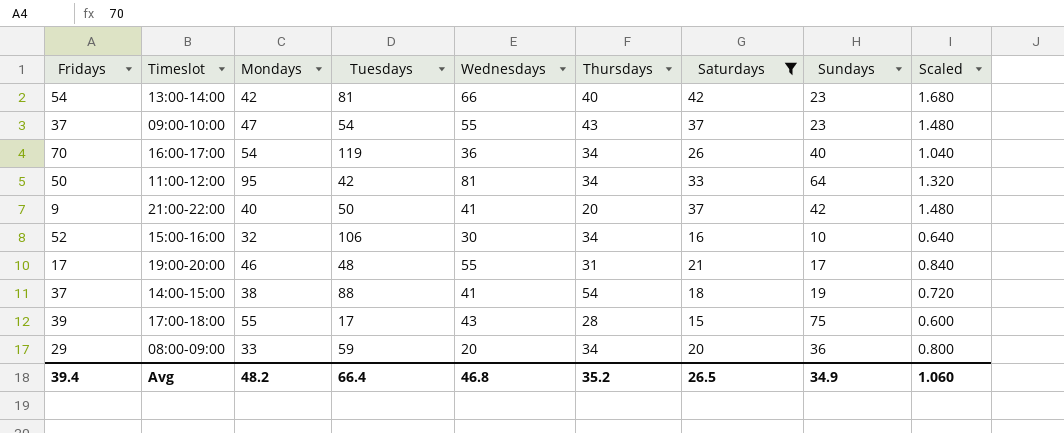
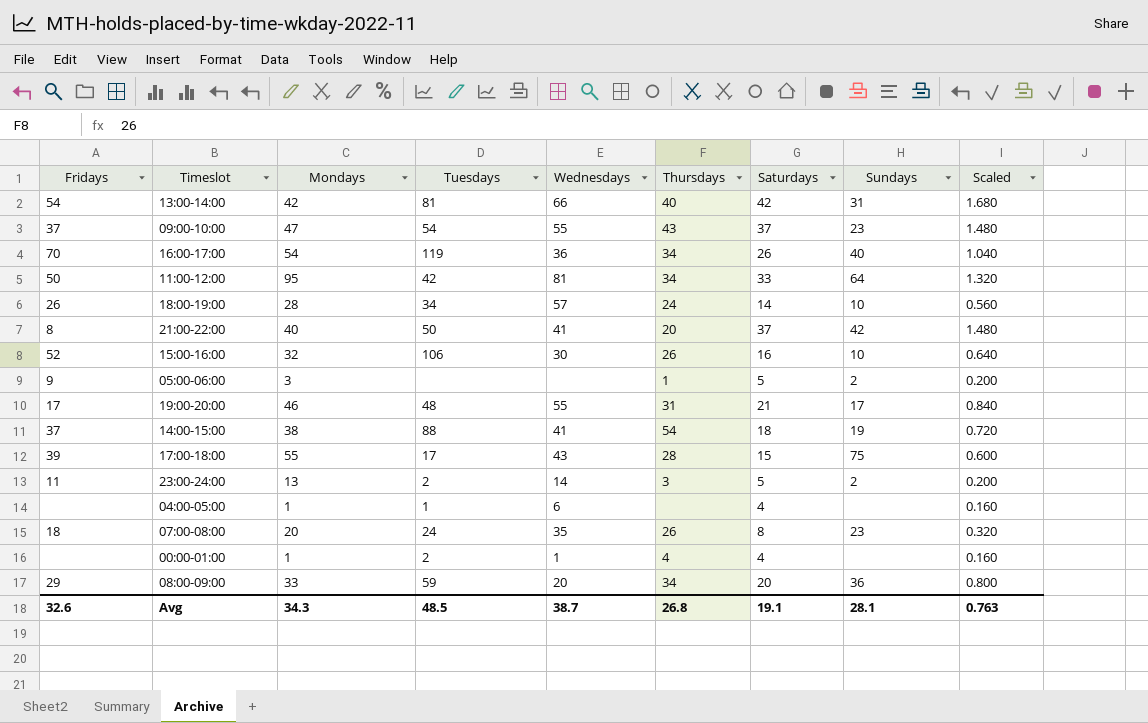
filter: Saturdays >= 15 -> none
13:00-14:00 | Sundays: 23 -> 31
21:00-22:00 | Fridays: 9 -> 8
15:00-16:00 | Thursdays: 34 -> 26
Avg | Fridays: 39.4 -> 32.6
Avg | Mondays: 48.2 -> 34.3
Avg | Tuesdays: 66.4 -> 48.5
Avg | Wednesdays: 46.8 -> 38.7
Avg | Thursdays: 35.2 -> 26.8
Avg | Saturdays: 26.5 -> 19.1
Avg | Sundays: 34.9 -> 28.1
Avg | Scaled: 1.060 -> 0.763

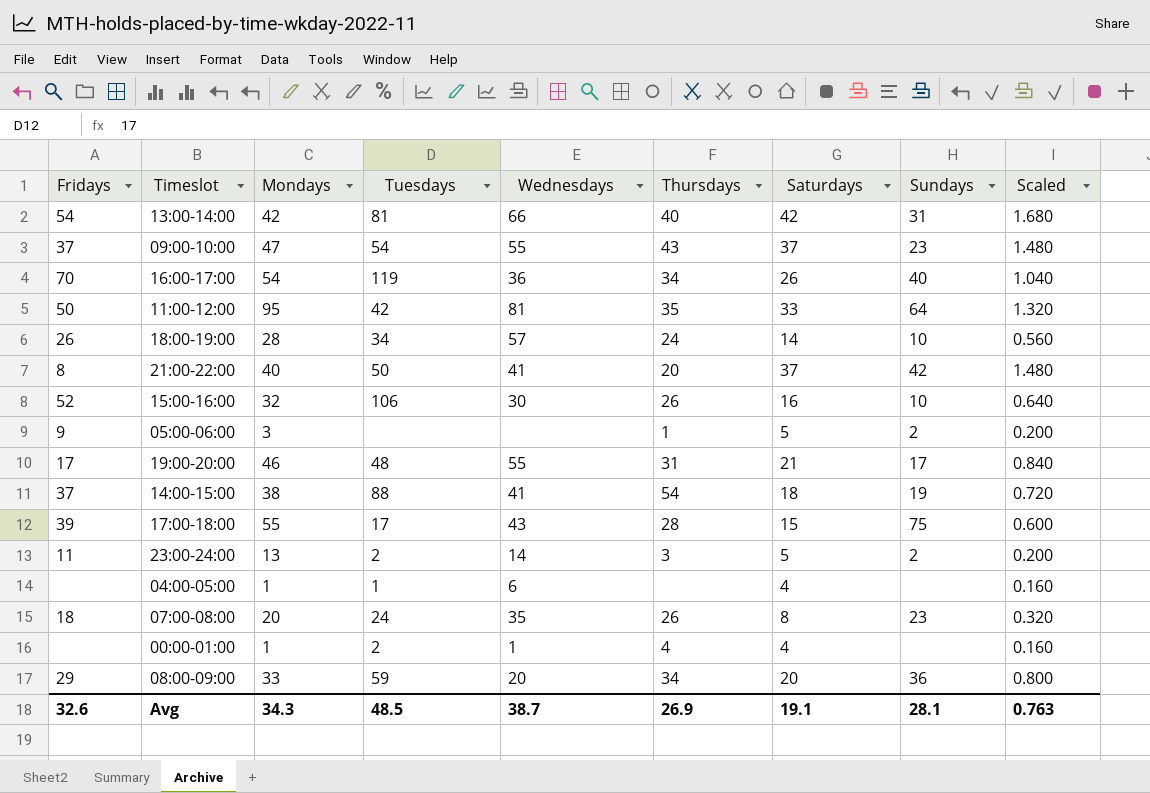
11:00-12:00 | Thursdays: 34 -> 35
Avg | Thursdays: 26.8 -> 26.9

